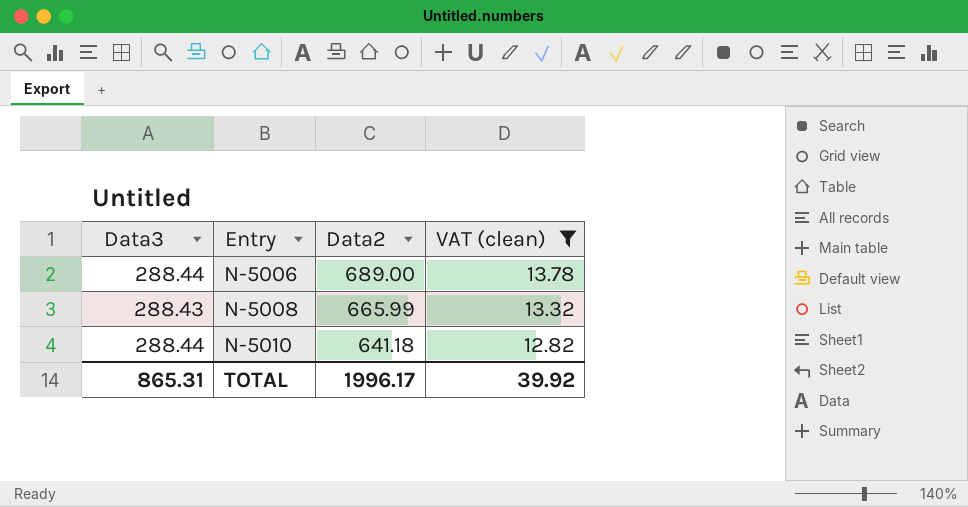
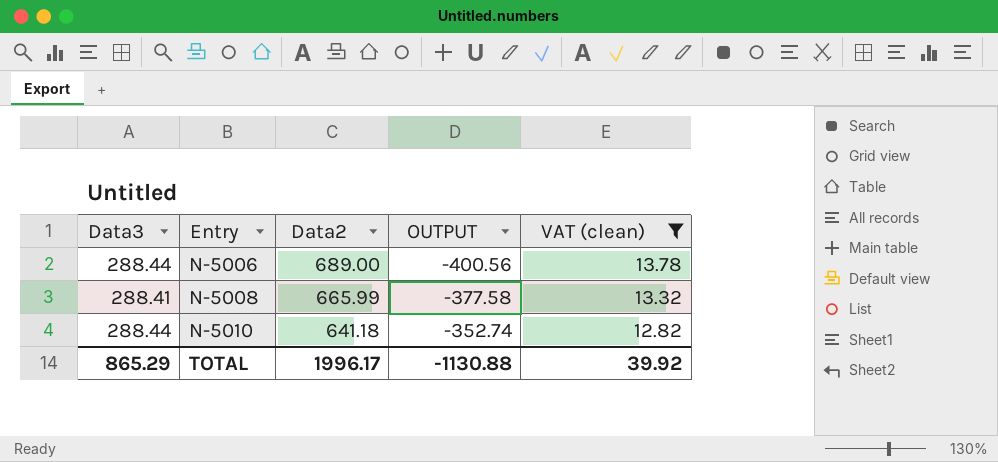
column OUTPUT | formula: none -> [Data3] - [Data2]
N-5008 | Data3: 288.43 -> 288.41
TOTAL | Data3: 865.31 -> 865.29

